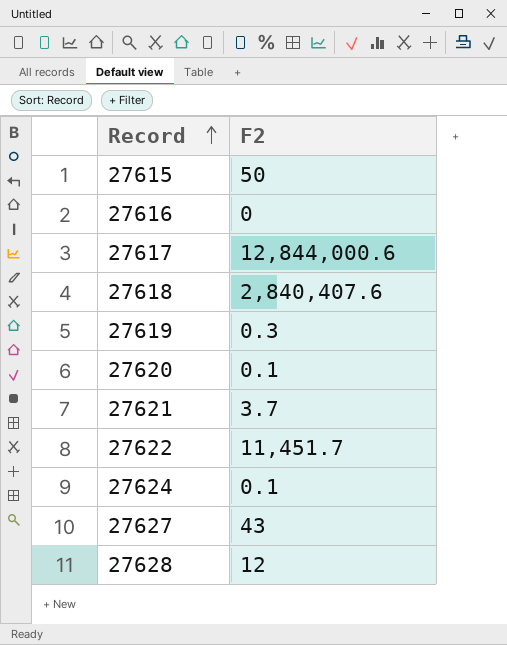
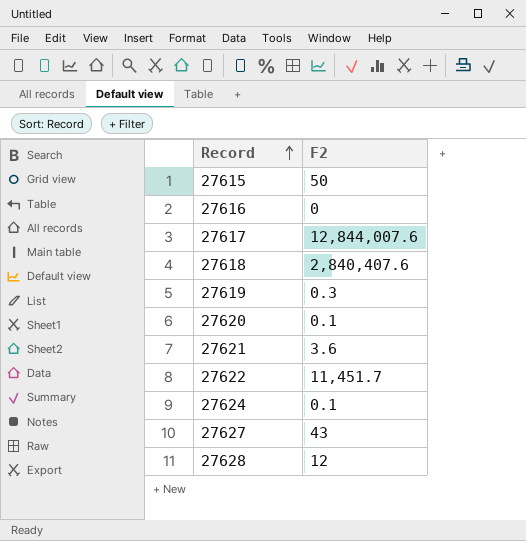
27617 | F2: 12,844,000.6 -> 12,844,007.6
27621 | F2: 3.7 -> 3.6

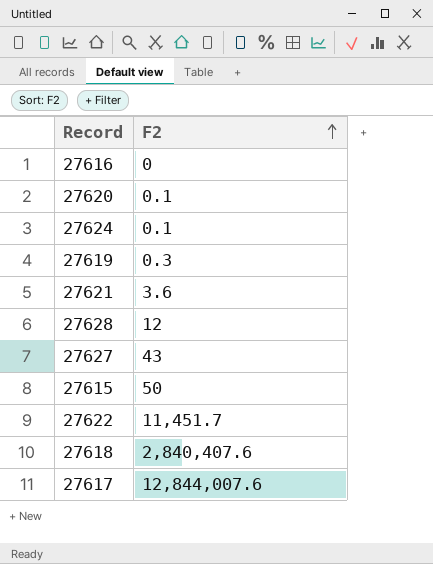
row order: Record ascending -> F2 ascending

